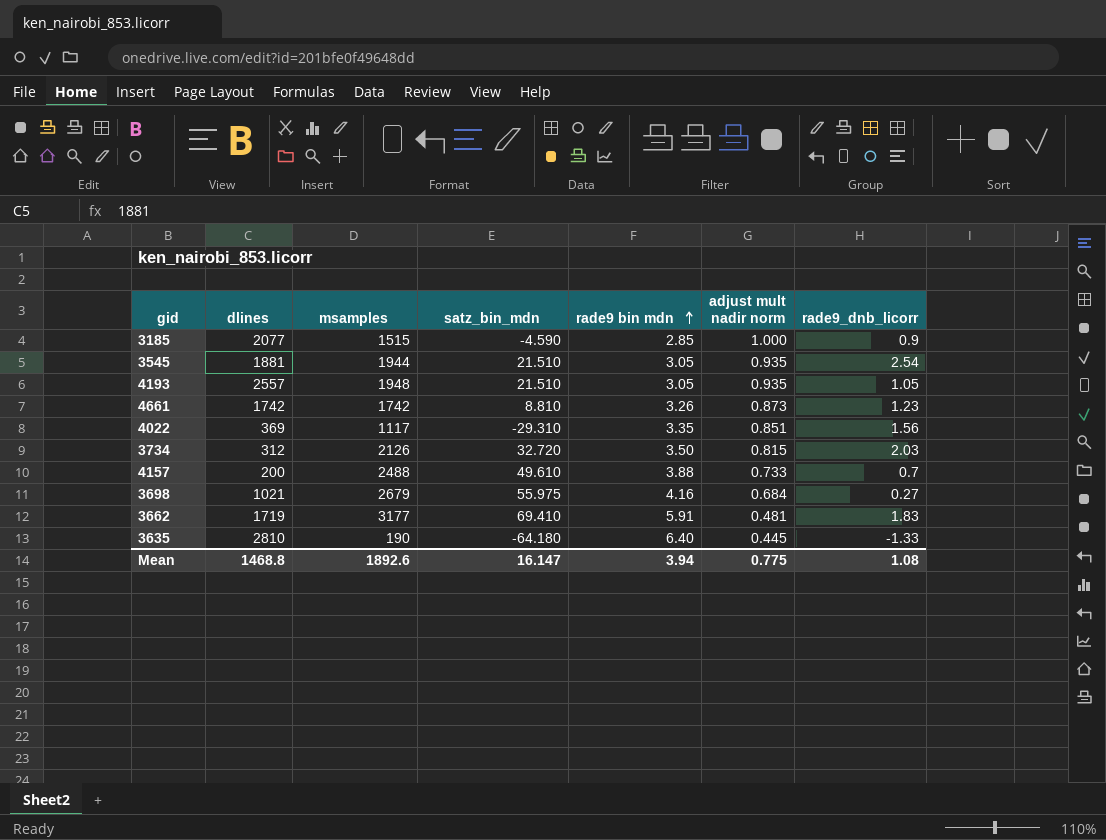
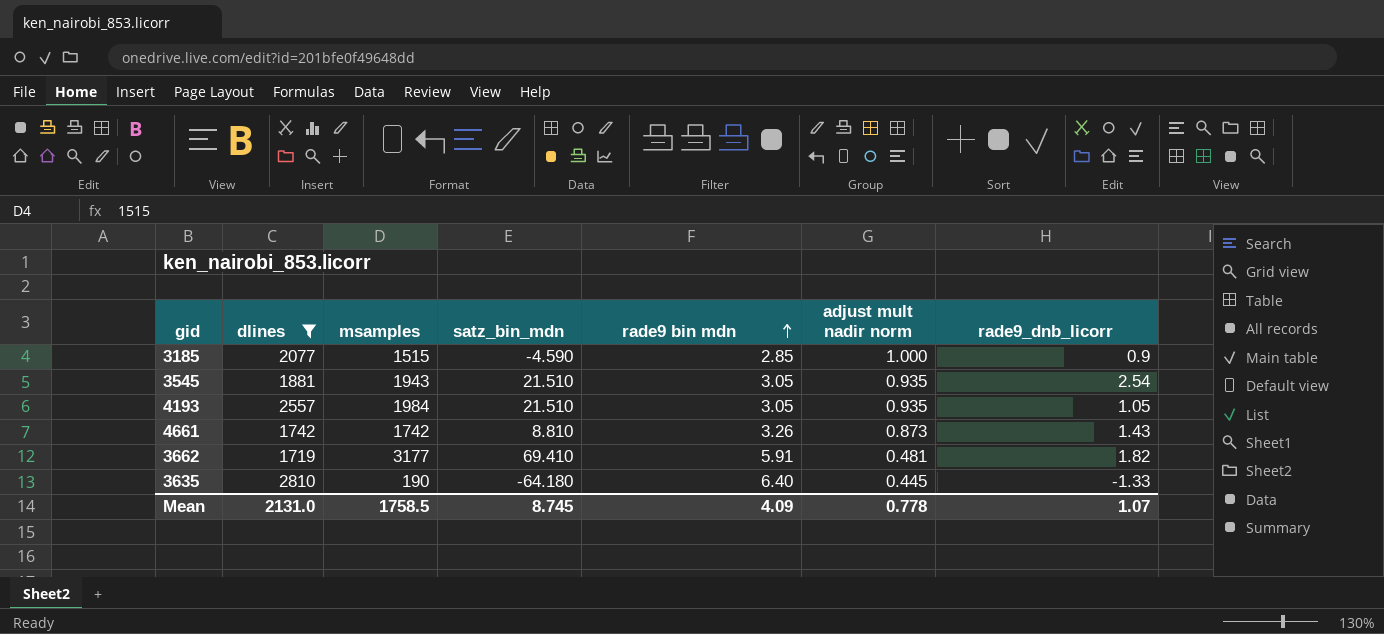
filter: none -> dlines >= 1719
3545 | msamples: 1944 -> 1943
4193 | msamples: 1948 -> 1984
4661 | rade9_dnb_licorr: 1.23 -> 1.43
3662 | rade9_dnb_licorr: 1.83 -> 1.82
Mean | dlines: 1468.8 -> 2131.0
Mean | msamples: 1892.6 -> 1758.5
Mean | satz_bin_mdn: 16.147 -> 8.745
Mean | rade9 bin mdn: 3.94 -> 4.09
Mean | adjust mult nadir norm: 0.775 -> 0.778
Mean | rade9_dnb_licorr: 1.08 -> 1.07

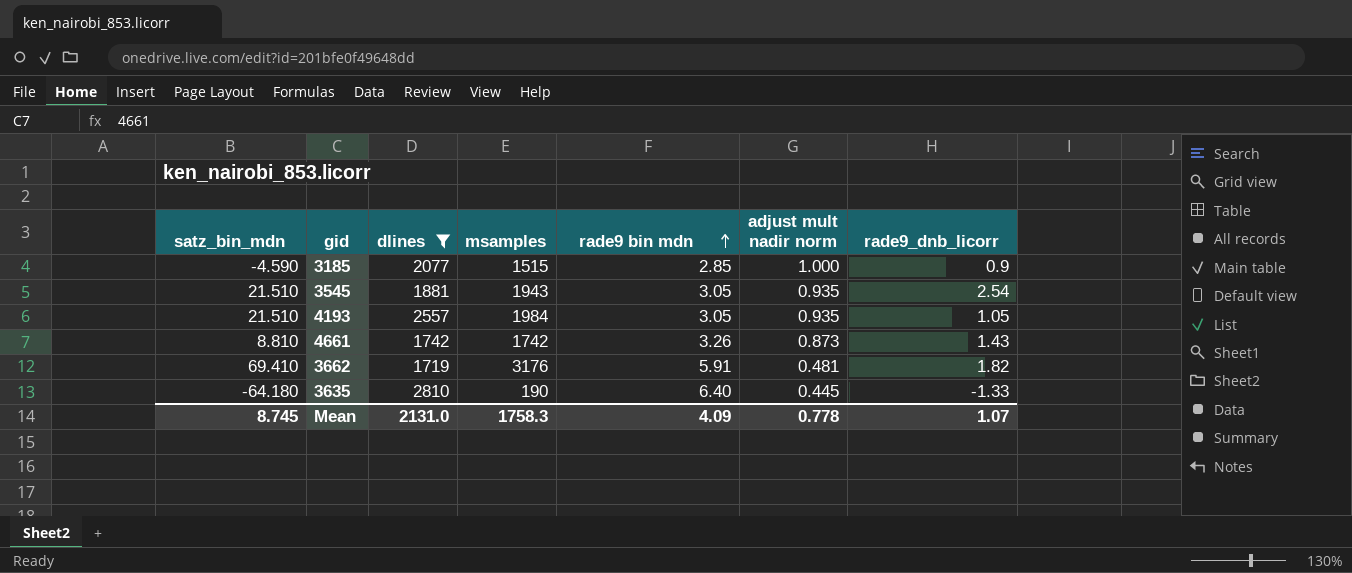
column satz_bin_mdn | position: 4 -> 1
3662 | msamples: 3177 -> 3176
Mean | msamples: 1758.5 -> 1758.3

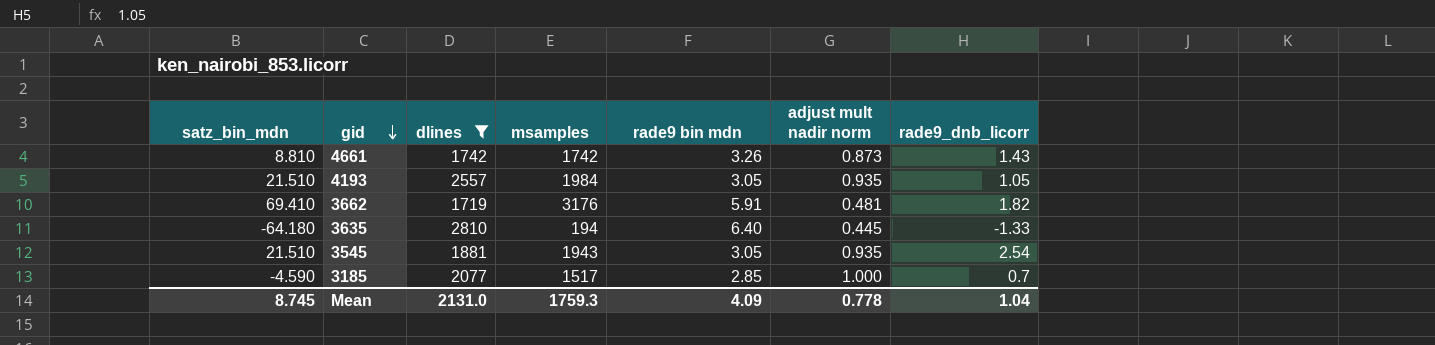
row order: rade9 bin mdn ascending -> gid descending
3635 | msamples: 190 -> 194
3185 | msamples: 1515 -> 1517
3185 | rade9_dnb_licorr: 0.9 -> 0.7
Mean | msamples: 1758.3 -> 1759.3
Mean | rade9_dnb_licorr: 1.07 -> 1.04

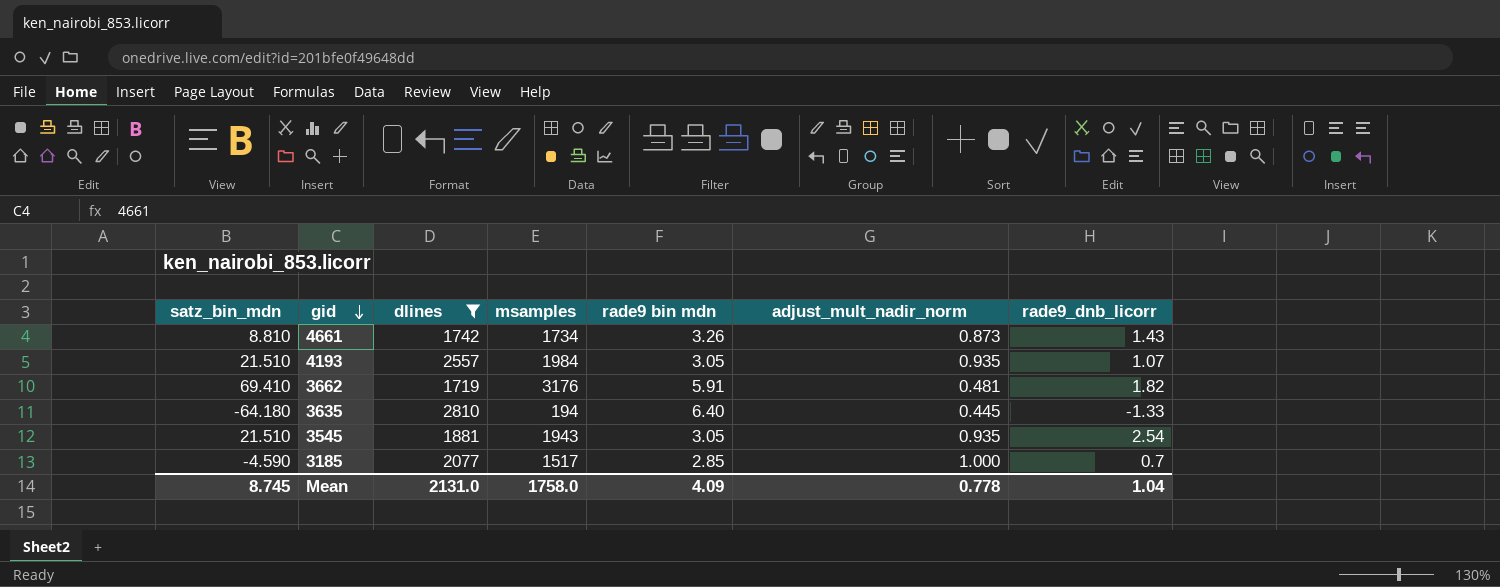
column name: adjust mult nadir norm -> adjust_mult_nadir_norm
4661 | msamples: 1742 -> 1734
4193 | rade9_dnb_licorr: 1.05 -> 1.07
Mean | msamples: 1759.3 -> 1758.0

